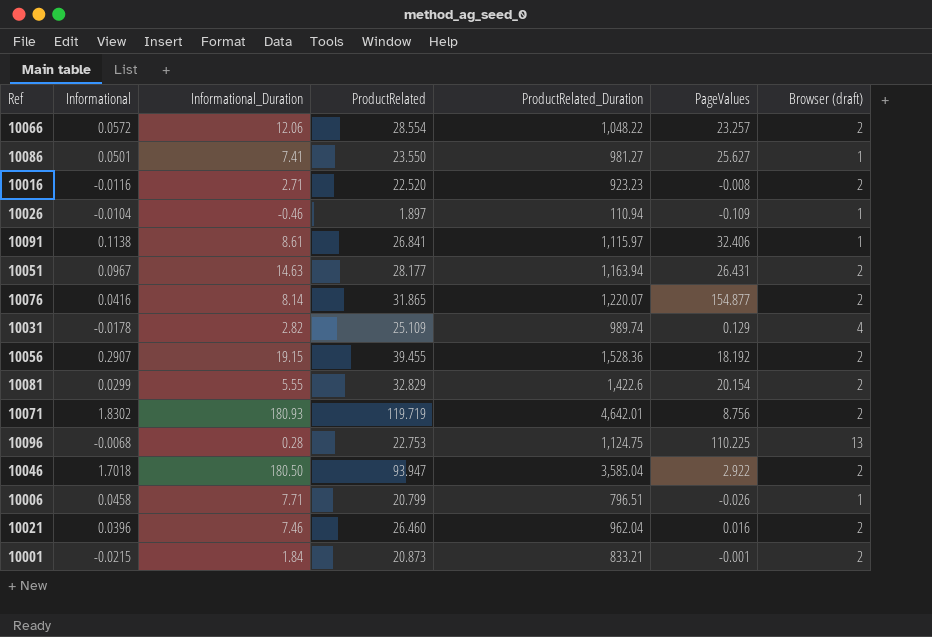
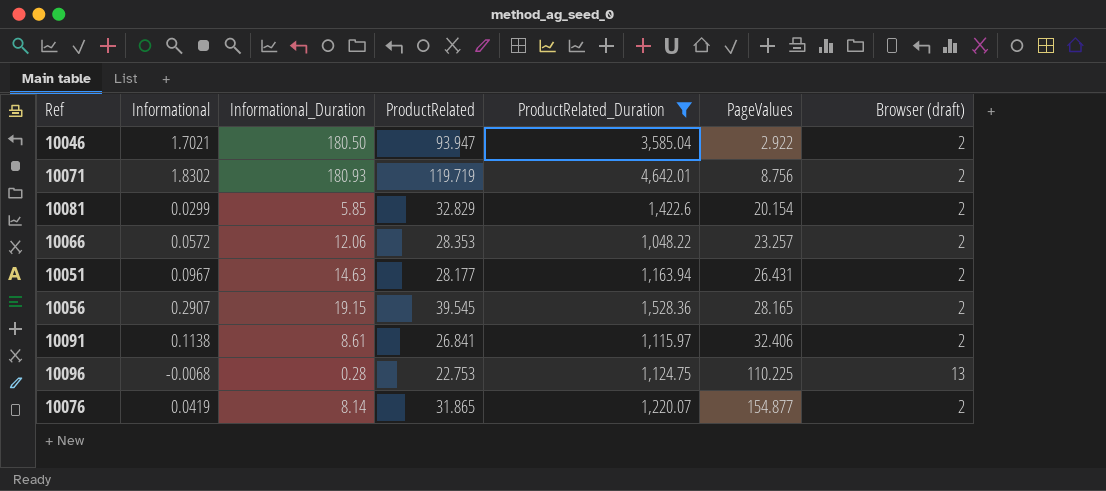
filter: none -> ProductRelated_Duration >= 1,048.22
row order: none -> PageValues ascending
10046 | Informational: 1.7018 -> 1.7021
10081 | Informational_Duration: 5.55 -> 5.85
10066 | ProductRelated: 28.554 -> 28.353
10056 | ProductRelated: 39.455 -> 39.545
10056 | PageValues: 18.192 -> 28.165
10091 | Browser (draft): 1 -> 2
10076 | Informational: 0.0416 -> 0.0419

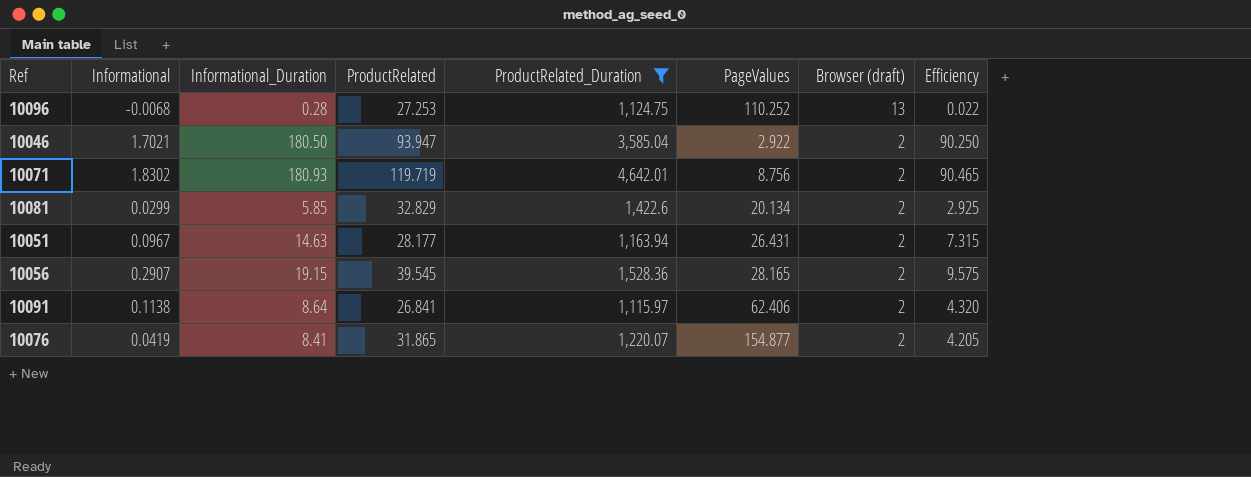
row order: PageValues ascending -> Browser (draft) descending
column Efficiency | formula: none -> [Informational_Duration] / [Browser (draft)]
row 10066: 0.0572 | 12.06 | 28.353 | 1,048.22 | 23.257 | 2 -> none
10096 | ProductRelated: 22.753 -> 27.253
10096 | PageValues: 110.225 -> 110.252
10081 | PageValues: 20.154 -> 20.134
10091 | Informational_Duration: 8.61 -> 8.64
10091 | PageValues: 32.406 -> 62.406
10076 | Informational_Duration: 8.14 -> 8.41

